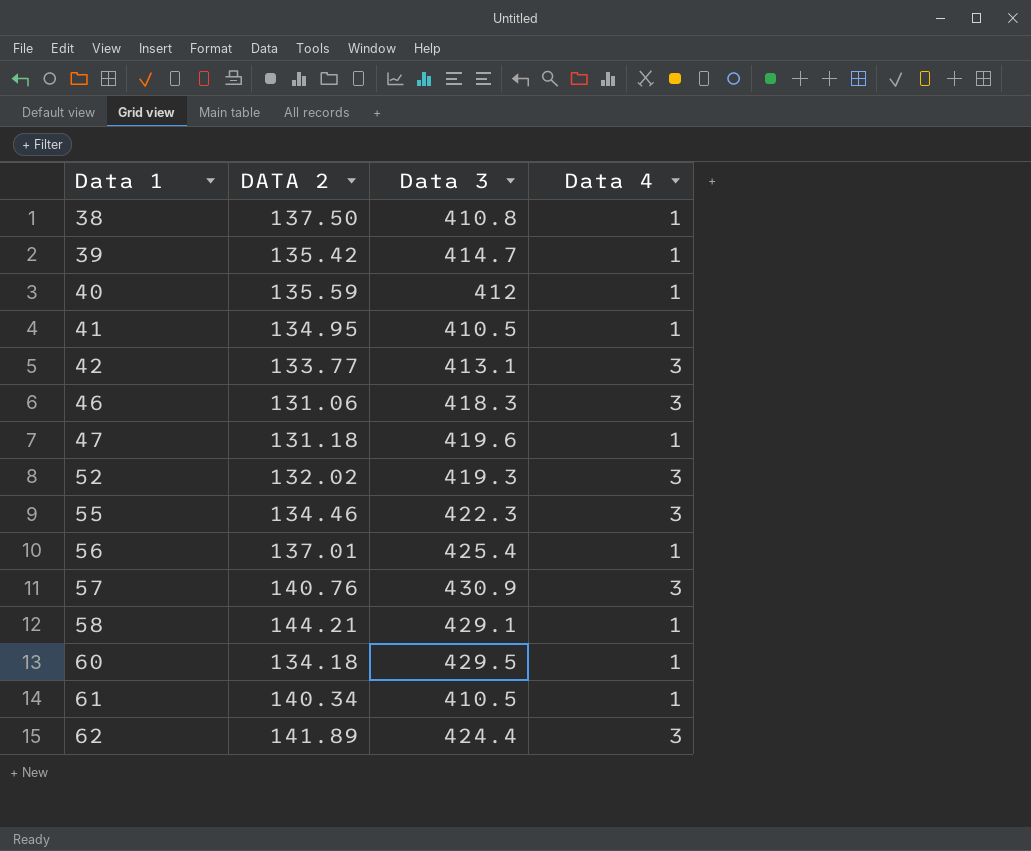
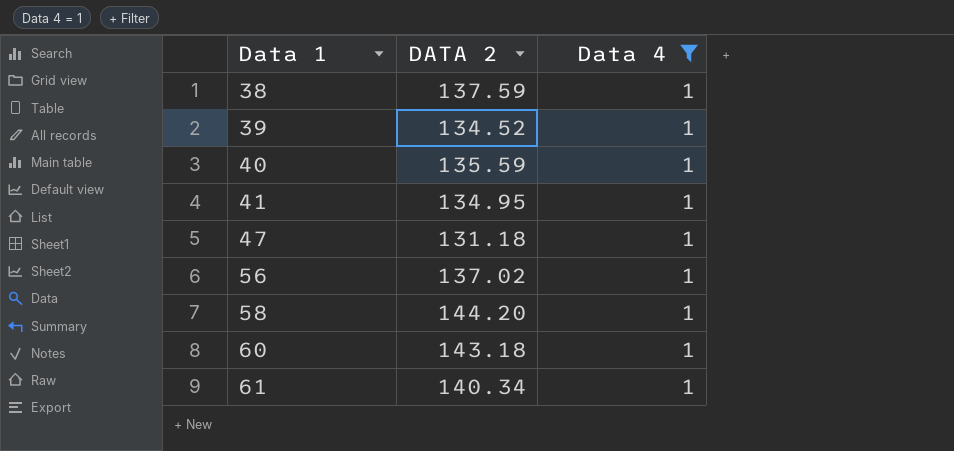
filter: none -> Data 4 = 1
column Data 3 | position: 3 -> none
38 | DATA 2: 137.50 -> 137.59
39 | DATA 2: 135.42 -> 134.52
56 | DATA 2: 137.01 -> 137.02
58 | DATA 2: 144.21 -> 144.20
60 | DATA 2: 134.18 -> 143.18

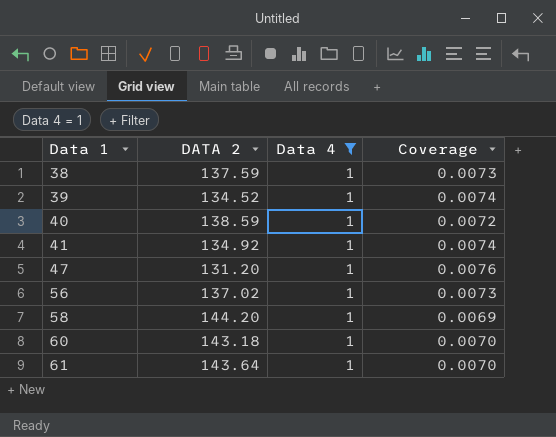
column Coverage | formula: none -> [Data 4] / [DATA 2]
40 | DATA 2: 135.59 -> 138.59
41 | DATA 2: 134.95 -> 134.92
47 | DATA 2: 131.18 -> 131.20
61 | DATA 2: 140.34 -> 143.64

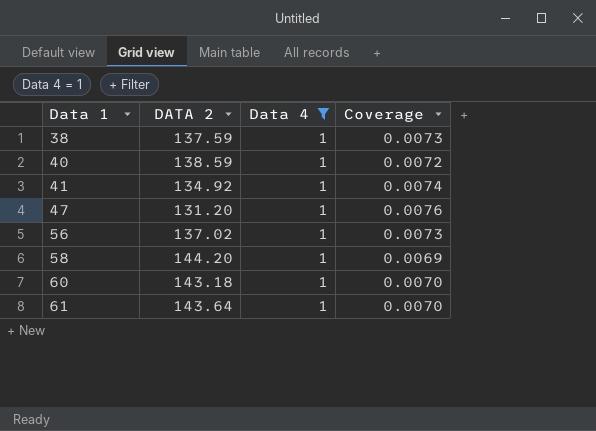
row 39: 134.52 | 1 | 0.0074 -> none

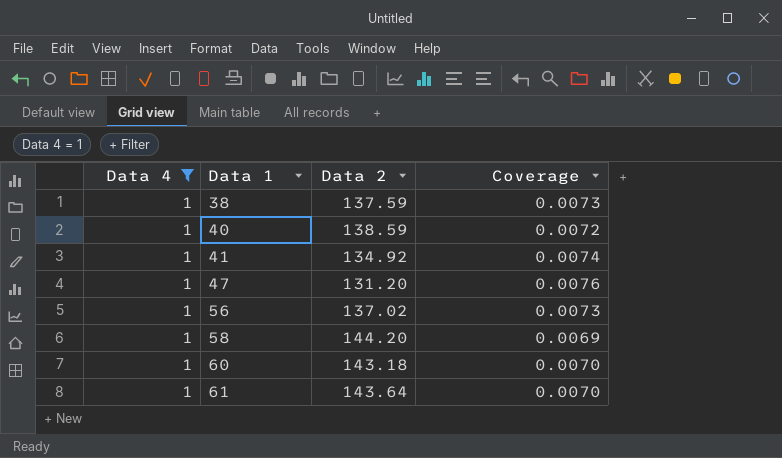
column Data 4 | position: 3 -> 1
column name: DATA 2 -> Data 2

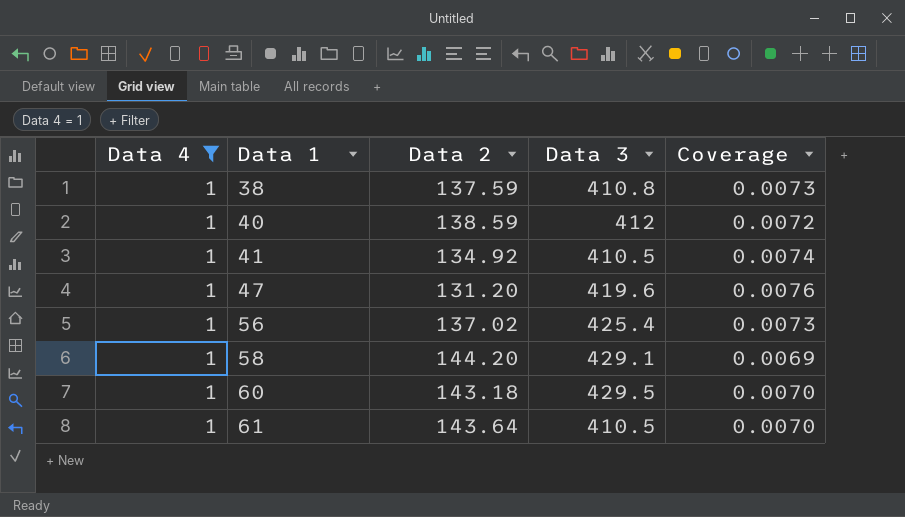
column Data 3 | position: none -> 4

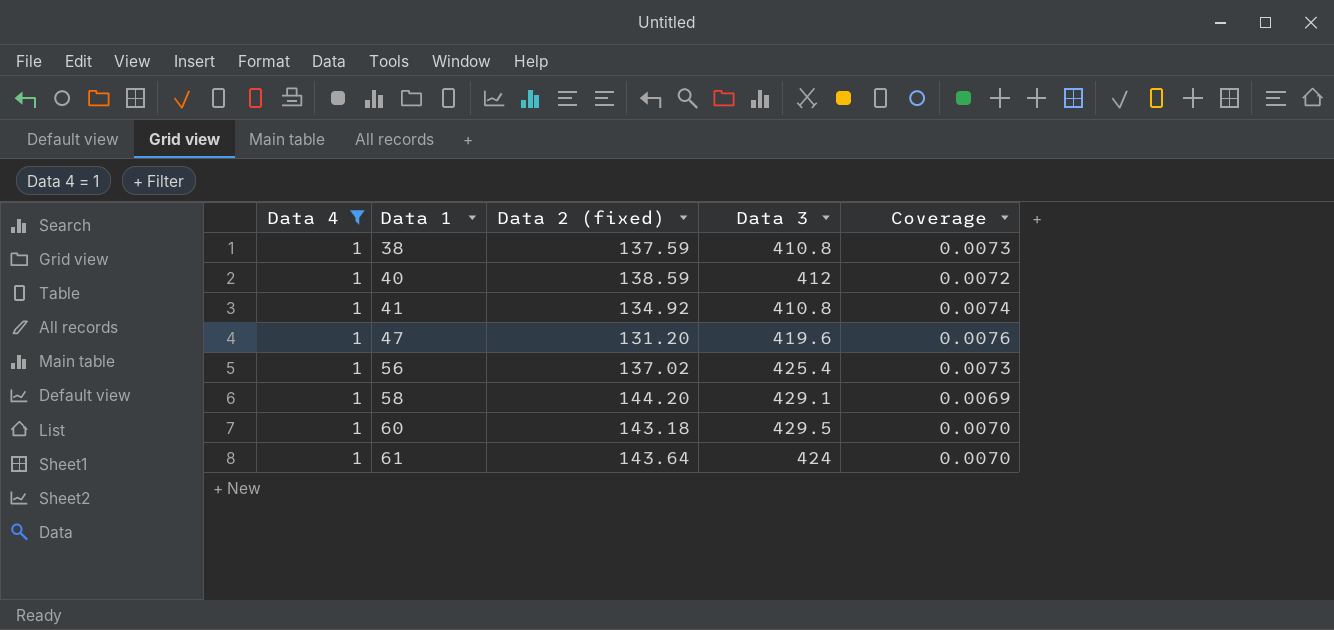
column name: Data 2 -> Data 2 (fixed)
41 | Data 3: 410.5 -> 410.8
61 | Data 3: 410.5 -> 424

